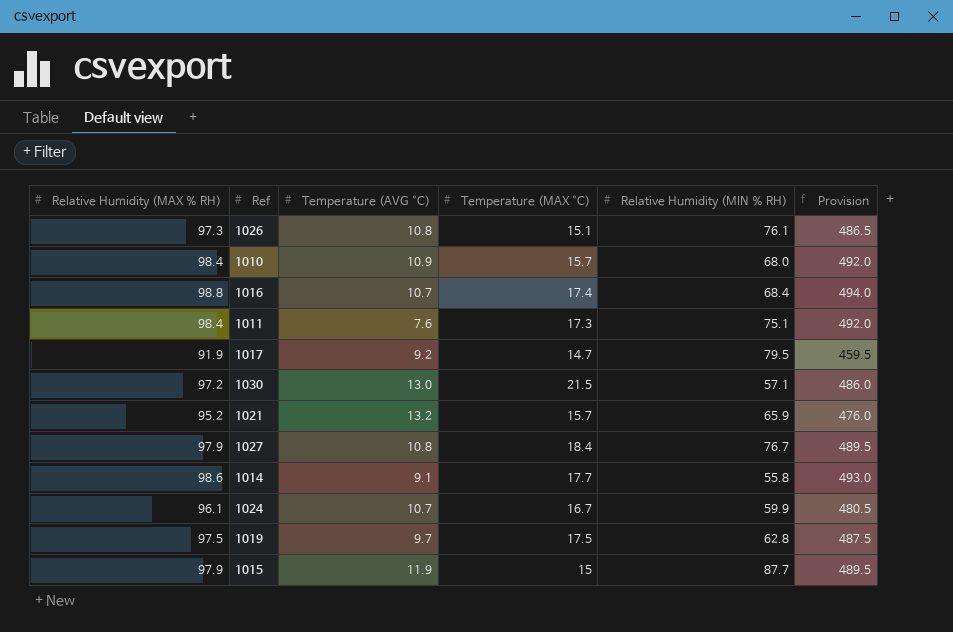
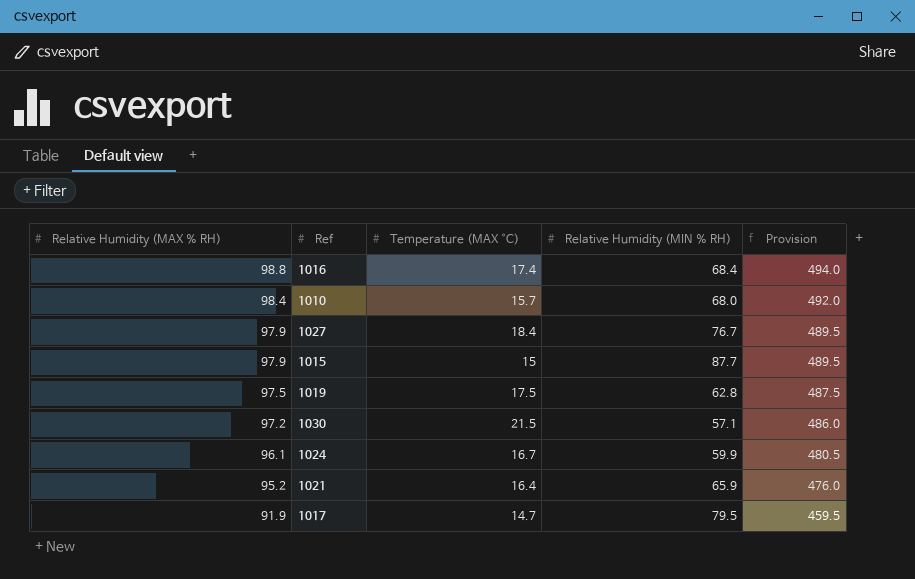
row order: none -> Relative Humidity (MAX % RH) descending
column Temperature (AVG °C) | position: 3 -> none
row 1026: 97.3 | 10.8 | 15.1 | 76.1 | 486.5 -> none
row 1011: 98.4 | 7.6 | 17.3 | 75.1 | 492.0 -> none
row 1014: 98.6 | 9.1 | 17.7 | 55.8 | 493.0 -> none
1021 | Temperature (MAX °C): 15.7 -> 16.4

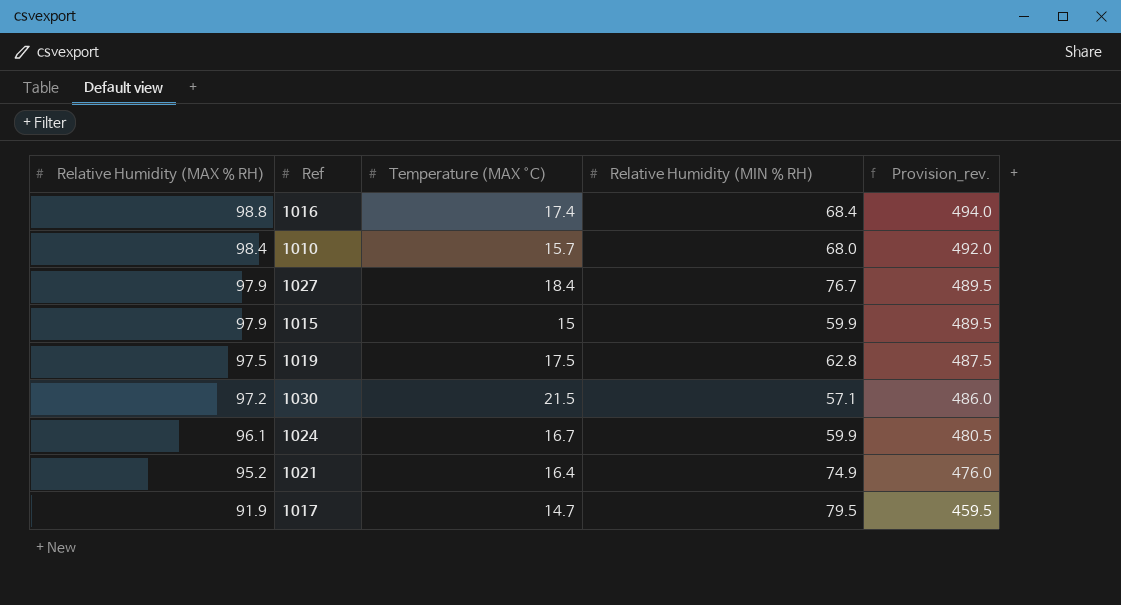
column name: Provision -> Provision_rev.
1015 | Relative Humidity (MIN % RH): 87.7 -> 59.9
1021 | Relative Humidity (MIN % RH): 65.9 -> 74.9

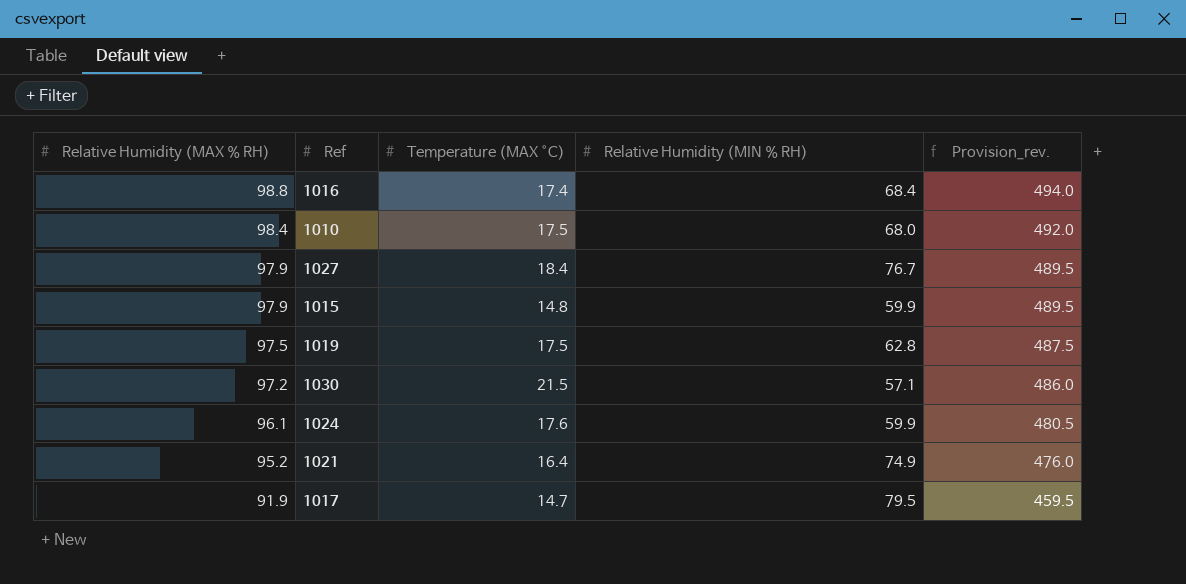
1010 | Temperature (MAX °C): 15.7 -> 17.5
1015 | Temperature (MAX °C): 15 -> 14.8
1024 | Temperature (MAX °C): 16.7 -> 17.6

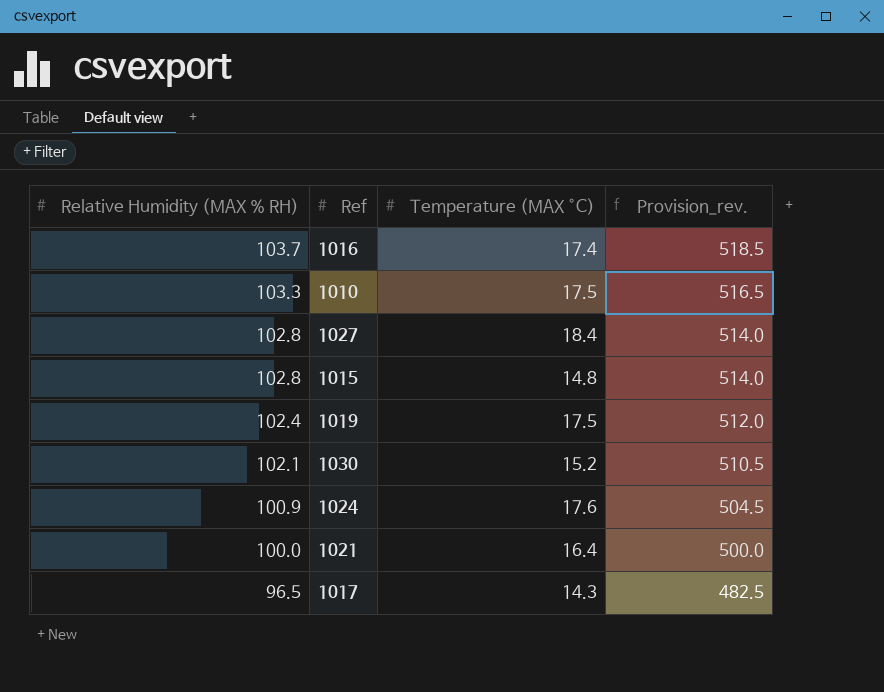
column Relative Humidity (MIN % RH) | position: 4 -> none
1016 | Relative Humidity (MAX % RH): 98.8 -> 103.7
1016 | Provision_rev.: 494.0 -> 518.5
1010 | Relative Humidity (MAX % RH): 98.4 -> 103.3
1010 | Provision_rev.: 492.0 -> 516.5
1027 | Relative Humidity (MAX % RH): 97.9 -> 102.8
1027 | Provision_rev.: 489.5 -> 514.0
1015 | Relative Humidity (MAX % RH): 97.9 -> 102.8
1015 | Provision_rev.: 489.5 -> 514.0
1019 | Relative Humidity (MAX % RH): 97.5 -> 102.4
1019 | Provision_rev.: 487.5 -> 512.0
1030 | Relative Humidity (MAX % RH): 97.2 -> 102.1
1030 | Temperature (MAX °C): 21.5 -> 15.2
1030 | Provision_rev.: 486.0 -> 510.5
1024 | Relative Humidity (MAX % RH): 96.1 -> 100.9
1024 | Provision_rev.: 480.5 -> 504.5
1021 | Relative Humidity (MAX % RH): 95.2 -> 100.0
1021 | Provision_rev.: 476.0 -> 500.0
1017 | Relative Humidity (MAX % RH): 91.9 -> 96.5
1017 | Temperature (MAX °C): 14.7 -> 14.3
1017 | Provision_rev.: 459.5 -> 482.5

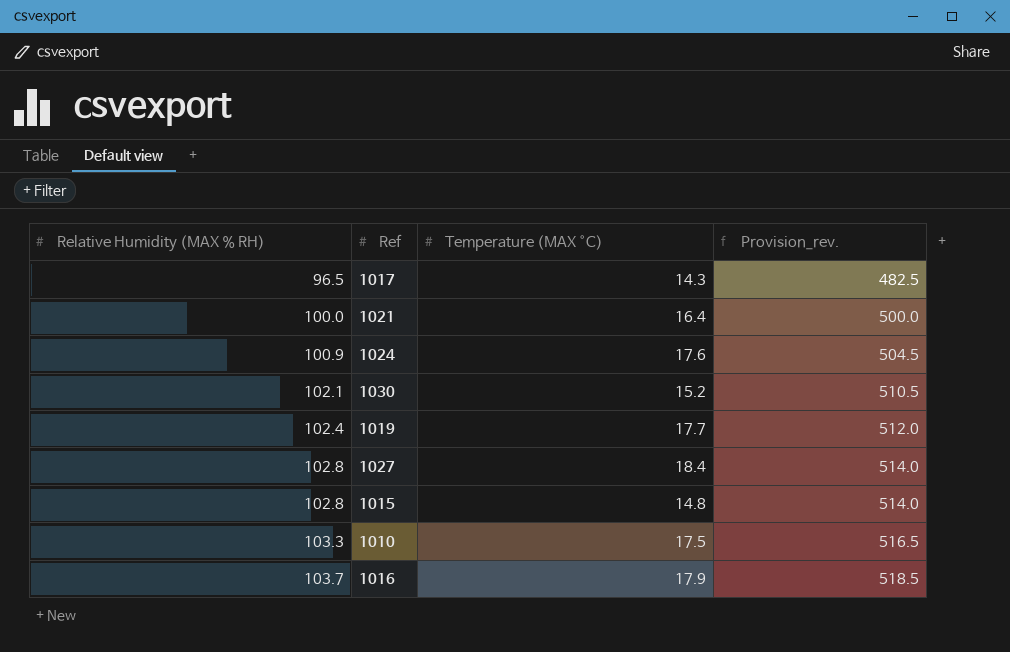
row order: Relative Humidity (MAX % RH) descending -> Relative Humidity (MAX % RH) ascending
1019 | Temperature (MAX °C): 17.5 -> 17.7
1016 | Temperature (MAX °C): 17.4 -> 17.9

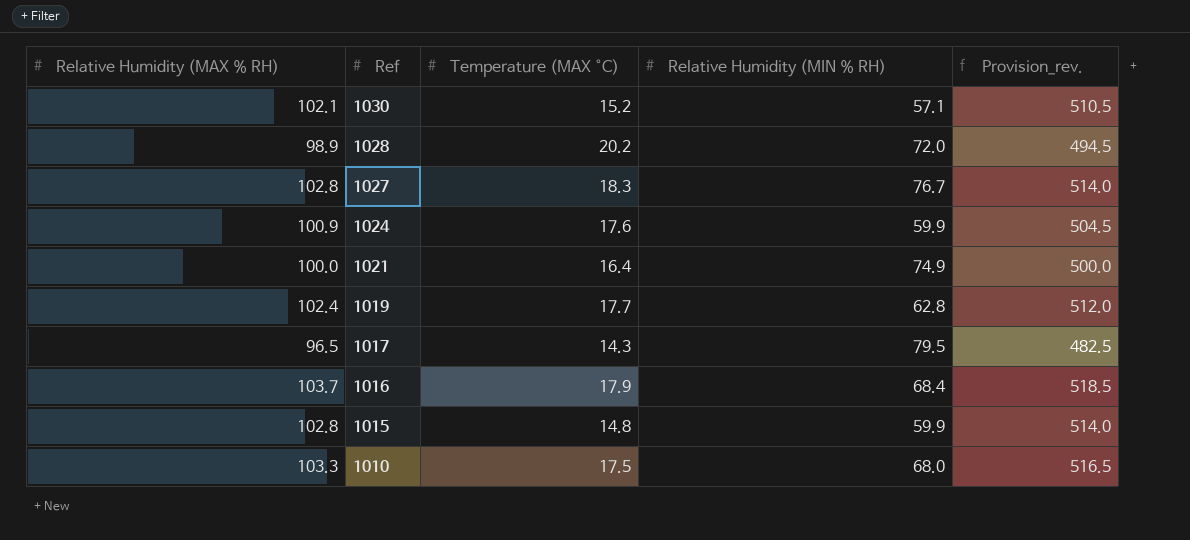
row order: Relative Humidity (MAX % RH) ascending -> Ref descending
column Relative Humidity (MIN % RH) | position: none -> 4
row 1028: none -> 98.9 | 20.2 | 72.0 | 494.5
1027 | Temperature (MAX °C): 18.4 -> 18.3

